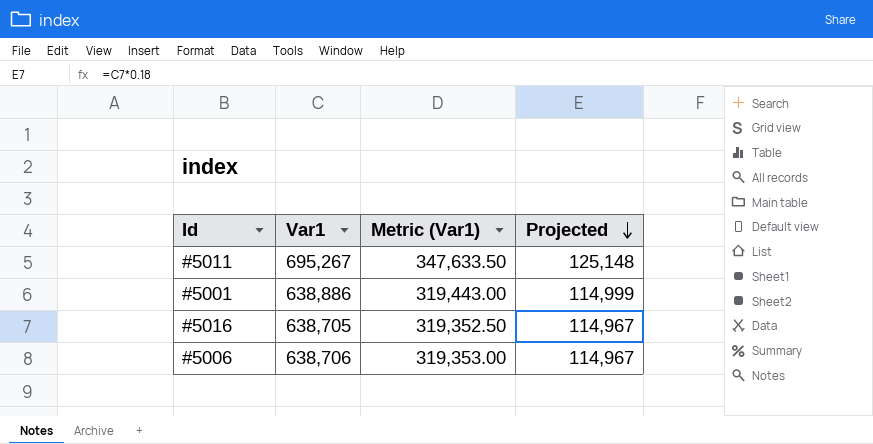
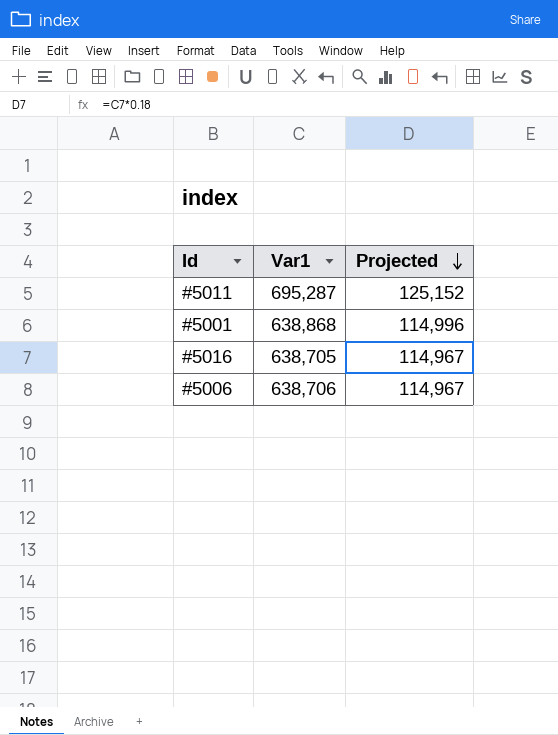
column Metric (Var1) | formula: [Var1] * 0.5 -> none
#5011 | Var1: 695,267 -> 695,287
#5011 | Projected: 125,148 -> 125,152
#5001 | Var1: 638,886 -> 638,868
#5001 | Projected: 114,999 -> 114,996

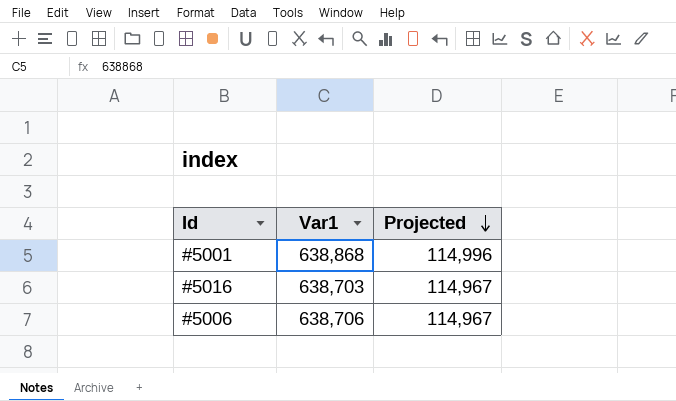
row #5011: 695,287 | 125,152 -> none
#5016 | Var1: 638,705 -> 638,703

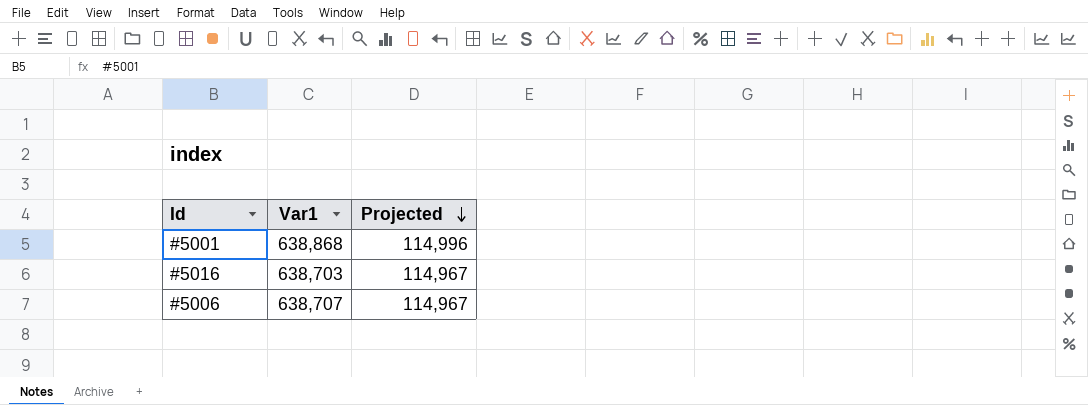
#5006 | Var1: 638,706 -> 638,707

